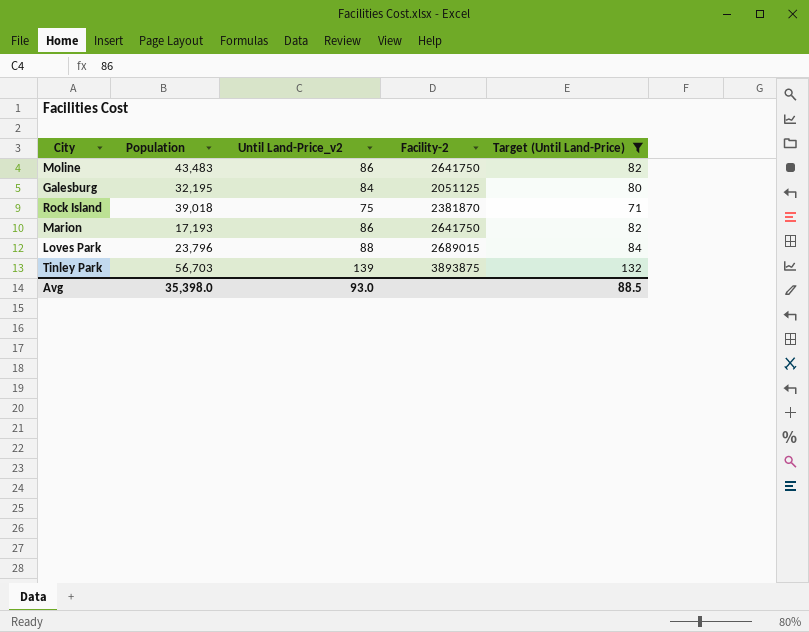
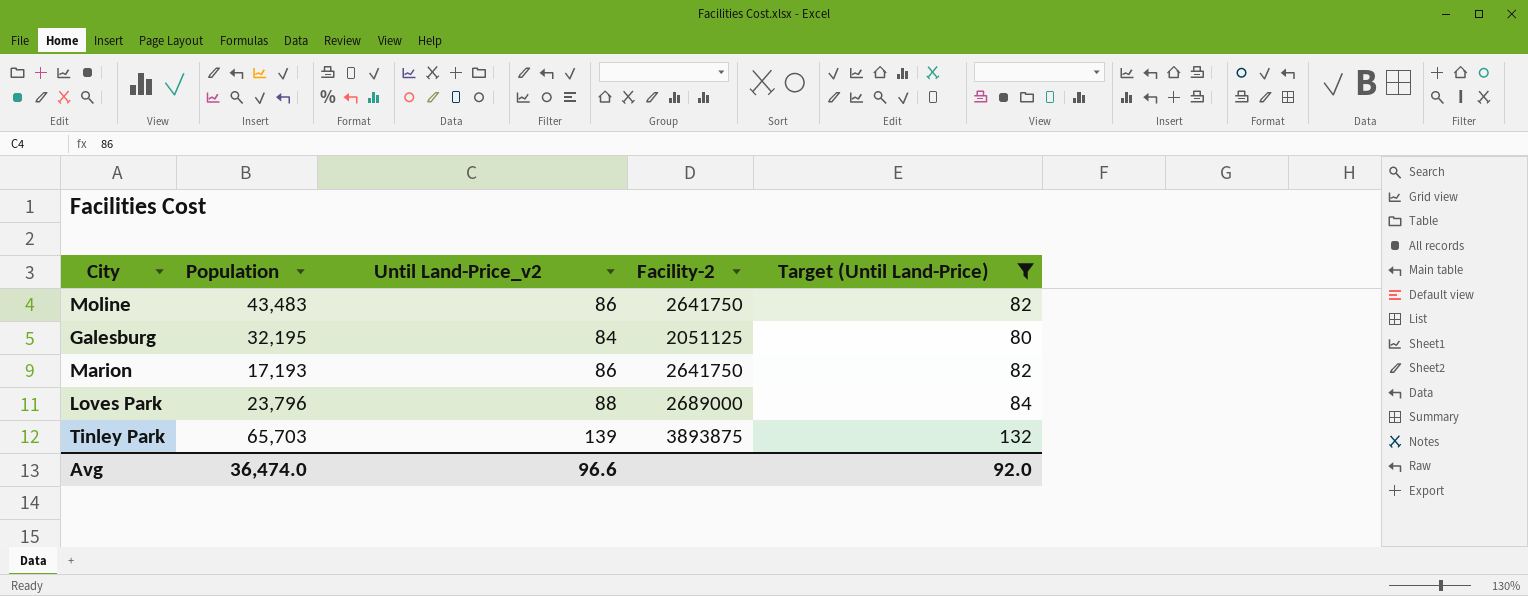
row Rock Island: 39,018 | 75 | 2381870 | 71 -> none
Loves Park | Facility-2: 2689015 -> 2689000
Tinley Park | Population: 56,703 -> 65,703
Avg | Population: 35,398.0 -> 36,474.0
Avg | Until Land-Price_v2: 93.0 -> 96.6
Avg | Target (Until Land-Price): 88.5 -> 92.0

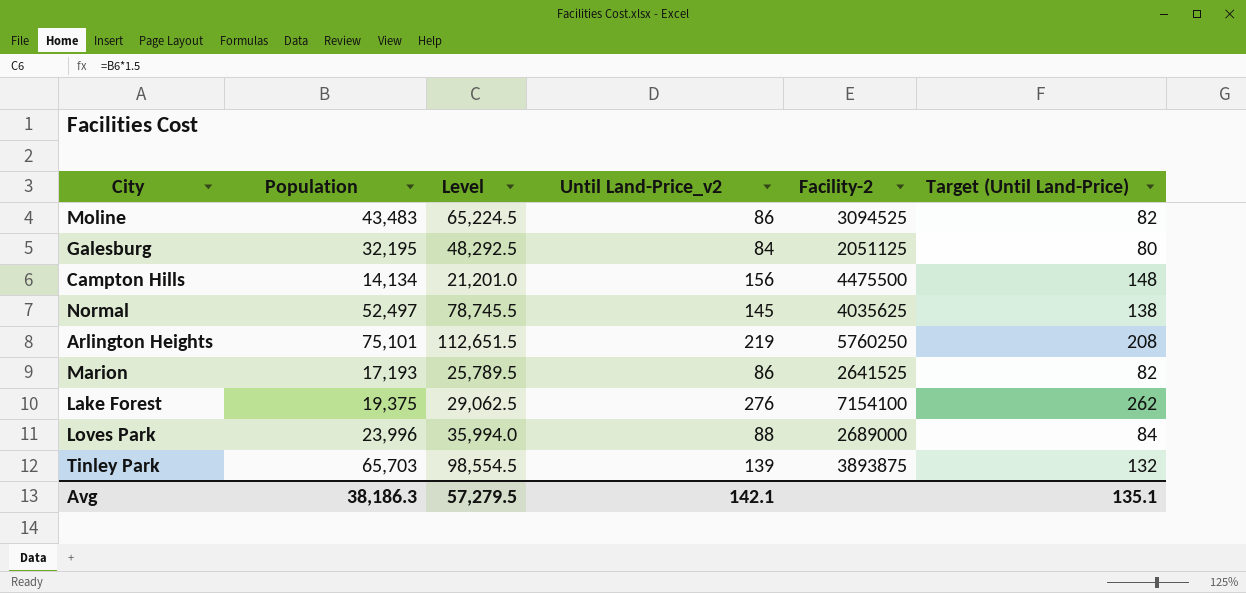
filter: Target (Until Land-Price) <= 132 -> none
column Level | formula: none -> [Population] * 1.5
Moline | Facility-2: 2641750 -> 3094525
Marion | Facility-2: 2641750 -> 2641525
Loves Park | Population: 23,796 -> 23,996
Avg | Population: 36,474.0 -> 38,186.3
Avg | Until Land-Price_v2: 96.6 -> 142.1
Avg | Target (Until Land-Price): 92.0 -> 135.1

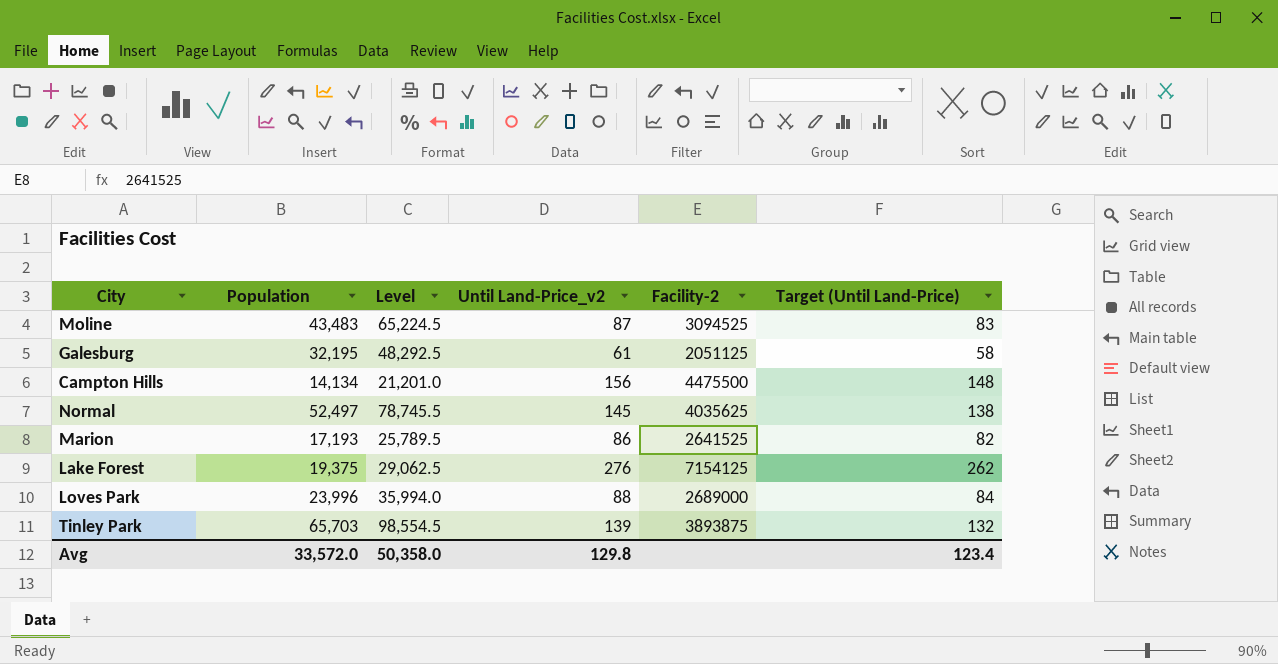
row Arlington Heights: 75,101 | 112,651.5 | 219 | 5760250 | 208 -> none
Moline | Until Land-Price_v2: 86 -> 87
Moline | Target (Until Land-Price): 82 -> 83
Galesburg | Until Land-Price_v2: 84 -> 61
Galesburg | Target (Until Land-Price): 80 -> 58
Lake Forest | Facility-2: 7154100 -> 7154125
Avg | Population: 38,186.3 -> 33,572.0
Avg | Level: 57,279.5 -> 50,358.0
Avg | Until Land-Price_v2: 142.1 -> 129.8
Avg | Target (Until Land-Price): 135.1 -> 123.4

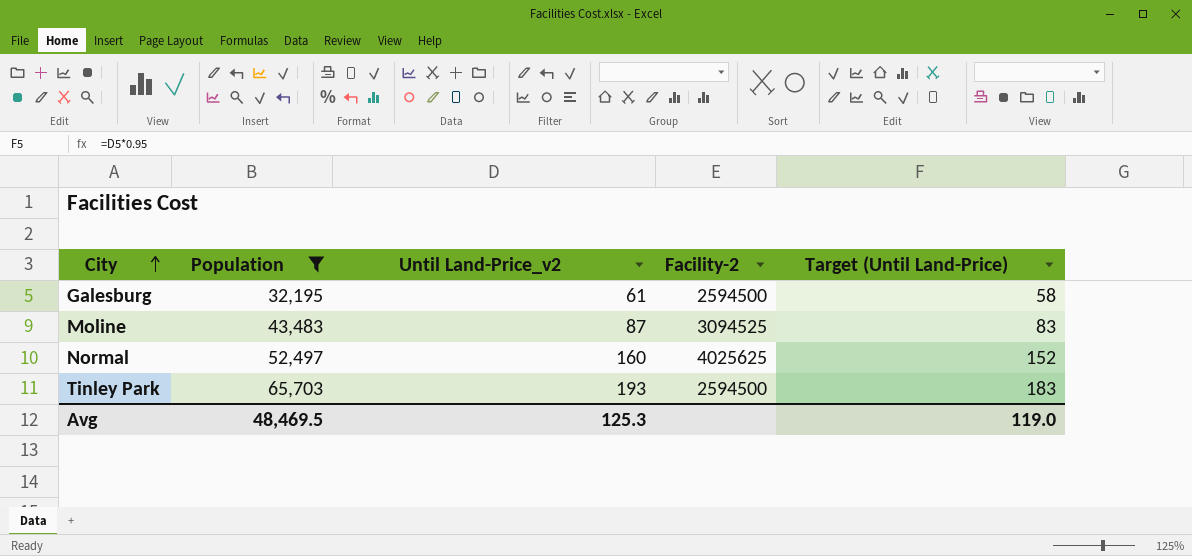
filter: none -> Population >= 32,195
row order: none -> City ascending
column Level | formula: [Population] * 1.5 -> none
Galesburg | Facility-2: 2051125 -> 2594500
Normal | Until Land-Price_v2: 145 -> 160
Normal | Facility-2: 4035625 -> 4025625
Normal | Target (Until Land-Price): 138 -> 152
Tinley Park | Until Land-Price_v2: 139 -> 193
Tinley Park | Facility-2: 3893875 -> 2594500
Tinley Park | Target (Until Land-Price): 132 -> 183
Avg | Population: 33,572.0 -> 48,469.5
Avg | Until Land-Price_v2: 129.8 -> 125.3
Avg | Target (Until Land-Price): 123.4 -> 119.0

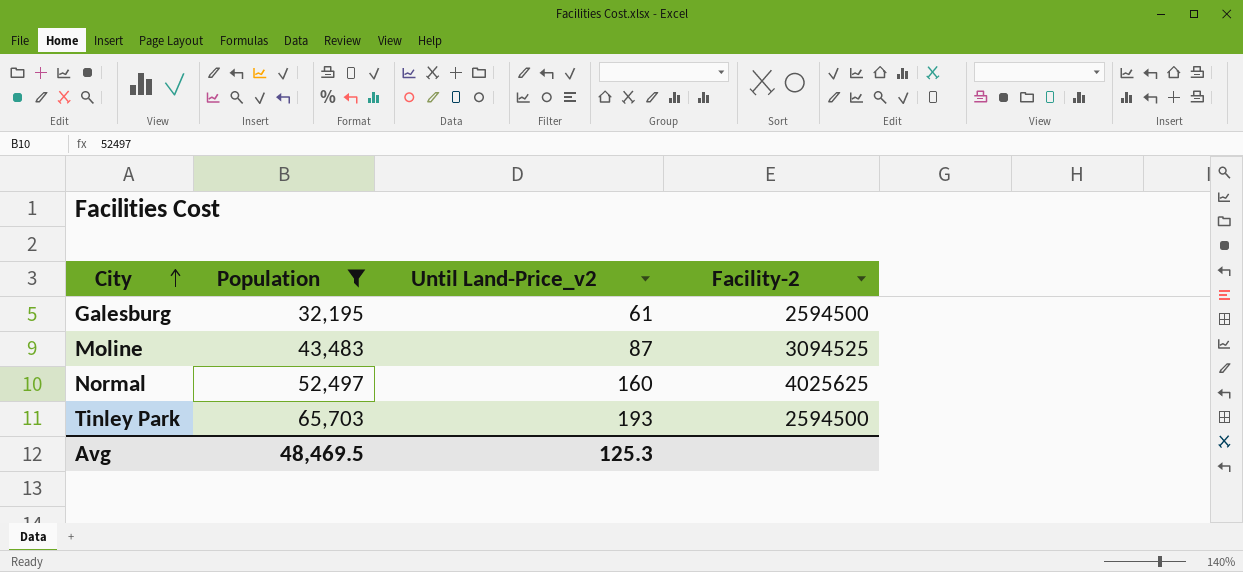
column Target (Until Land-Price) | formula: [Until Land-Price_v2] * 0.95 -> none

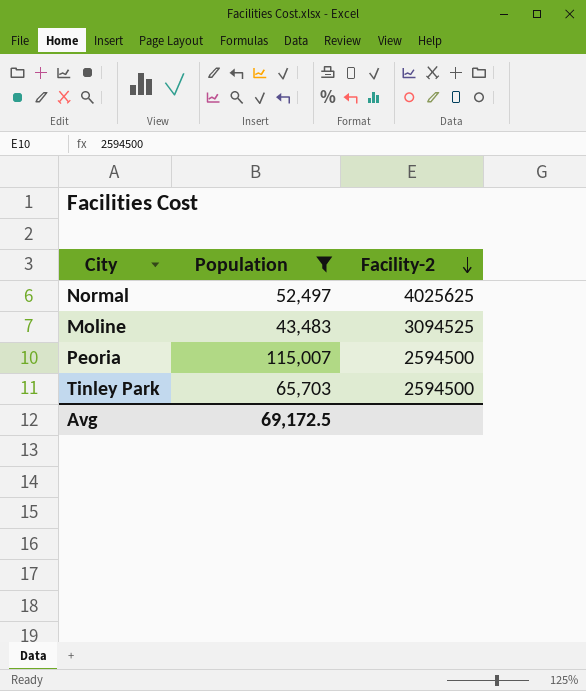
row order: City ascending -> Facility-2 descending
column Until Land-Price_v2 | position: 3 -> none
row Galesburg: 32,195 | 61 | 2594500 -> none
row Peoria: none -> 115,007 | 2594500
Avg | Population: 48,469.5 -> 69,172.5

